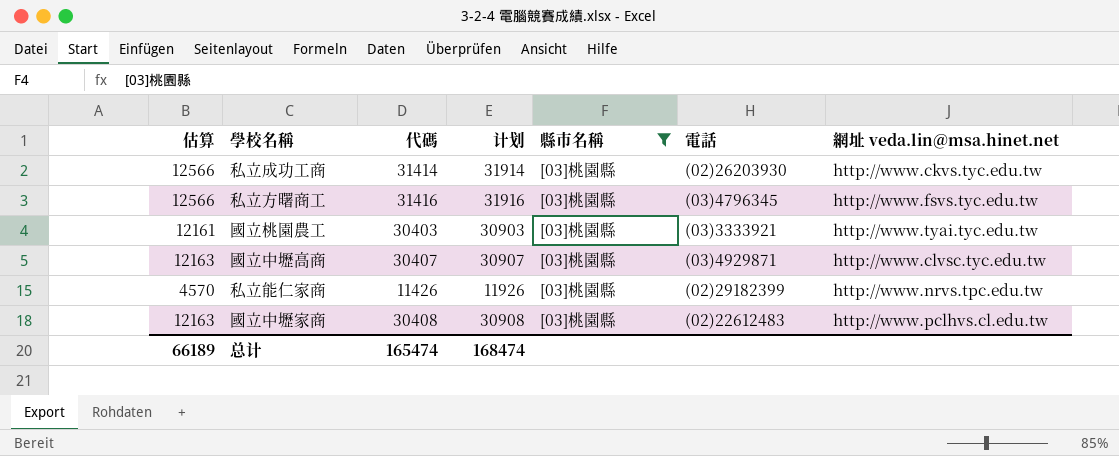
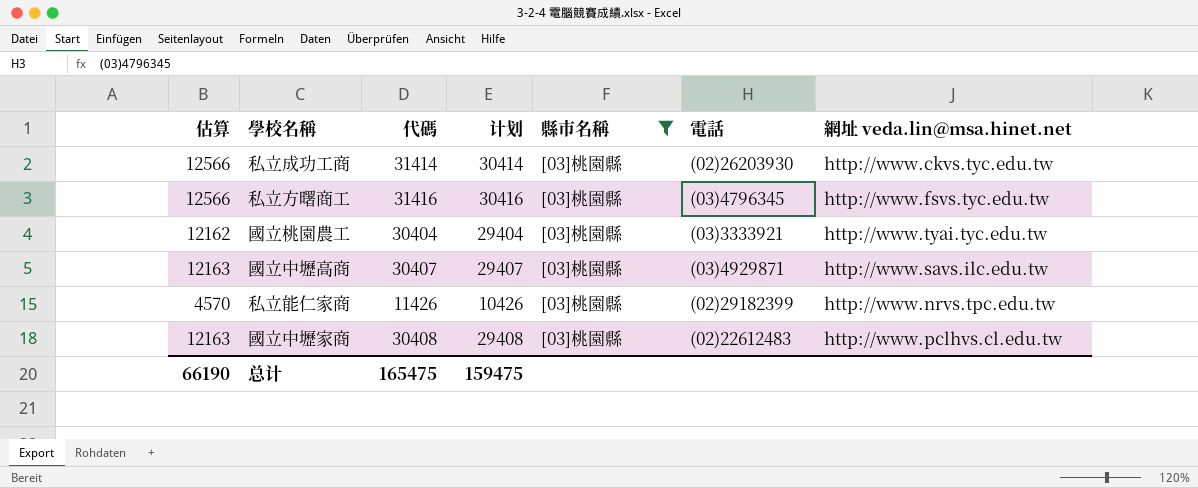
column 计划 | formula: [代碼] + 500 -> [代碼] - 1000
國立桃園農工 | 估算: 12161 -> 12162
國立桃園農工 | 代碼: 30403 -> 30404
國立中壢高商 | 網址 veda.lin@msa.hinet.net: http://www.clvsc.tyc.edu.tw -> http://www.savs.ilc.edu.tw
总计 | 估算: 66189 -> 66190
总计 | 代碼: 165474 -> 165475
总计 | 计划: 168474 -> 159475

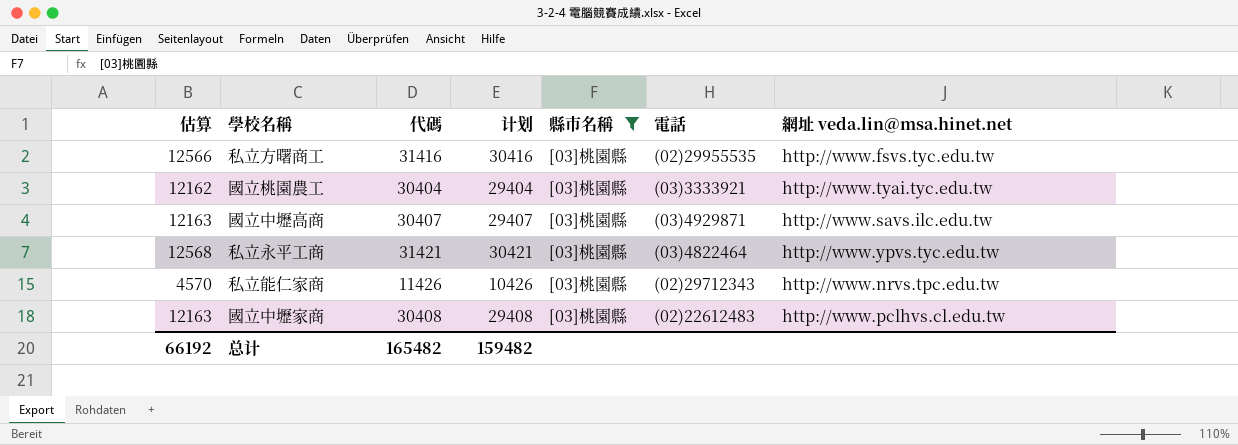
row 私立成功工商: 12566 | 31414 | 30414 | [03]桃園縣 | (02)26203930 | http://www.ckvs.tyc.edu.tw -> none
私立方曙商工 | 電話: (03)4796345 -> (02)29955535
row 私立永平工商: none -> 12568 | 31421 | 30421 | [03]桃園縣 | (03)4822464 | http://www.ypvs.tyc.edu.tw
私立能仁家商 | 電話: (02)29182399 -> (02)29712343
总计 | 估算: 66190 -> 66192
总计 | 代碼: 165475 -> 165482
总计 | 计划: 159475 -> 159482

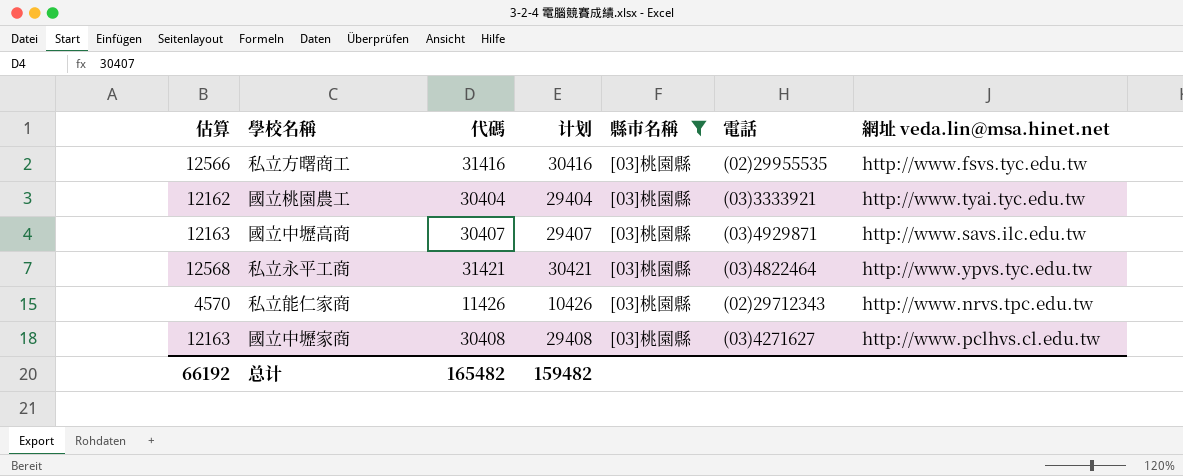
國立中壢家商 | 電話: (02)22612483 -> (03)4271627

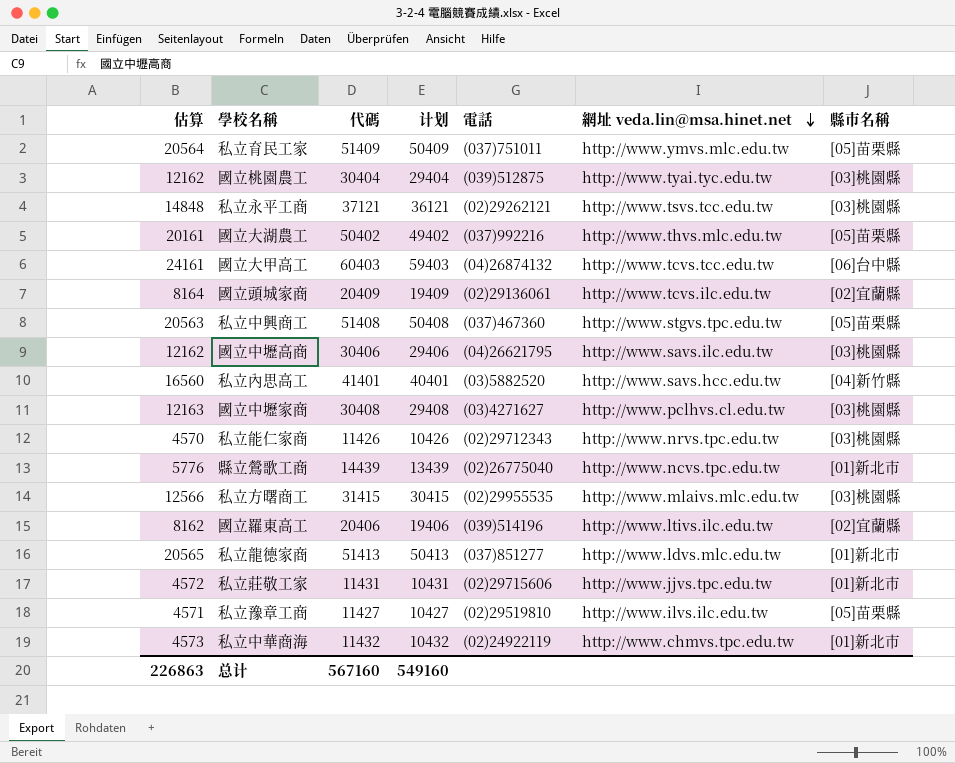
filter: 縣市名稱 = [03]桃園縣 -> none
row order: none -> 網址 veda.lin@msa.hinet.net descending
column 縣市名稱 | position: 5 -> 7
國立桃園農工 | 電話: (03)3333921 -> (039)512875
私立永平工商 | 估算: 12568 -> 14848
私立永平工商 | 代碼: 31421 -> 37121
私立永平工商 | 计划: 30421 -> 36121
私立永平工商 | 電話: (03)4822464 -> (02)29262121
私立永平工商 | 網址 veda.lin@msa.hinet.net: http://www.ypvs.tyc.edu.tw -> http://www.tsvs.tcc.edu.tw
國立中壢高商 | 估算: 12163 -> 12162
國立中壢高商 | 代碼: 30407 -> 30406
國立中壢高商 | 计划: 29407 -> 29406
國立中壢高商 | 電話: (03)4929871 -> (04)26621795
私立方曙商工 | 代碼: 31416 -> 31415
私立方曙商工 | 计划: 30416 -> 30415
私立方曙商工 | 網址 veda.lin@msa.hinet.net: http://www.fsvs.tyc.edu.tw -> http://www.mlaivs.mlc.edu.tw
总计 | 估算: 66192 -> 226863
总计 | 代碼: 165482 -> 567160
总计 | 计划: 159482 -> 549160

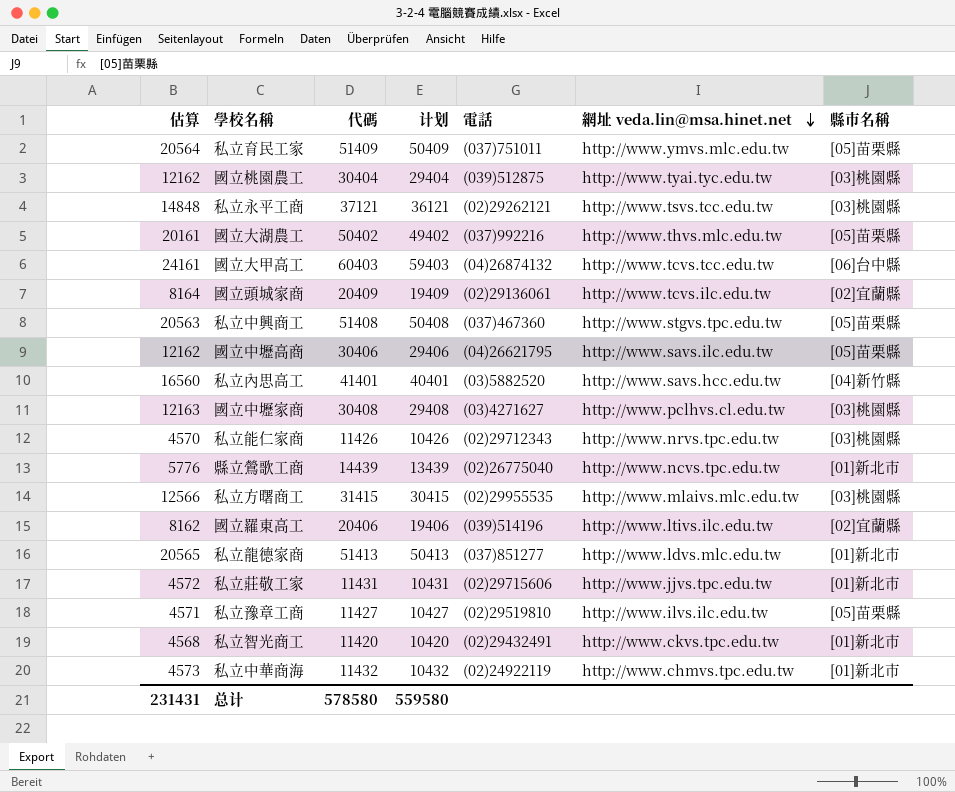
國立中壢高商 | 縣市名稱: [03]桃園縣 -> [05]苗栗縣
row 私立智光商工: none -> 4568 | 11420 | 10420 | (02)29432491 | http://www.ckvs.tpc.edu.tw | [01]新北市
总计 | 估算: 226863 -> 231431
总计 | 代碼: 567160 -> 578580
总计 | 计划: 549160 -> 559580

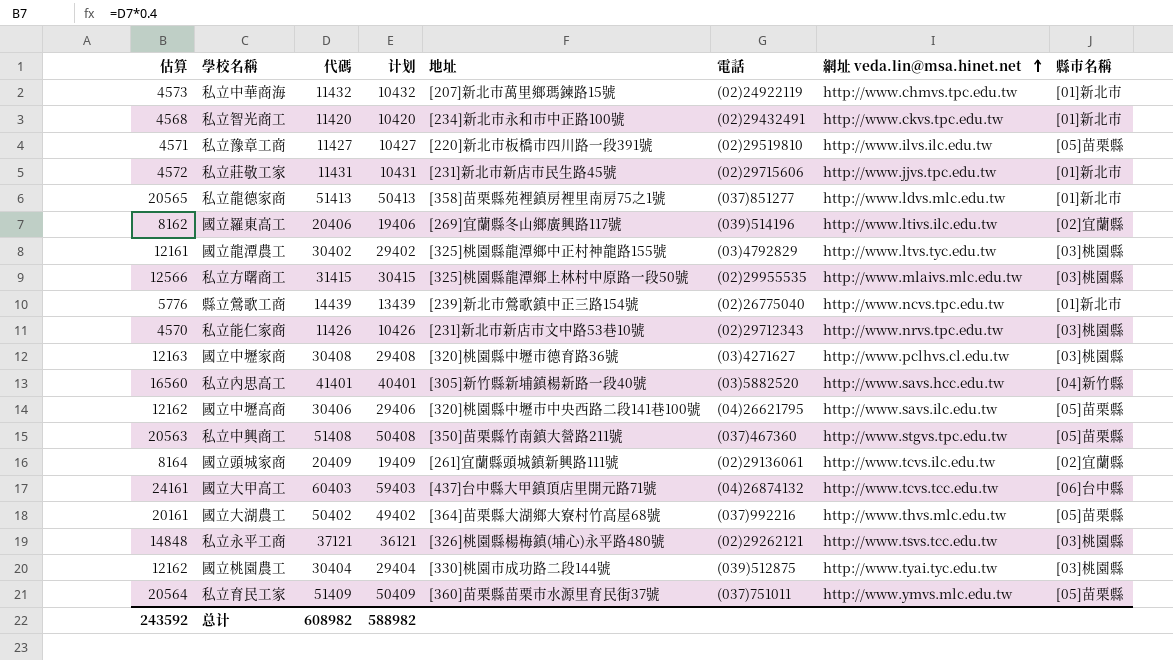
row order: 網址 veda.lin@msa.hinet.net descending -> 網址 veda.lin@msa.hinet.net ascending
column 地址 | position: none -> 5
row 國立龍潭農工: none -> 12161 | 30402 | 29402 | [325]桃園縣龍潭鄉中正村神龍路155號 | (03)4792829 | http://www.ltvs.tyc.edu.tw | [03]桃園縣
总计 | 估算: 231431 -> 243592
总计 | 代碼: 578580 -> 608982
总计 | 计划: 559580 -> 588982

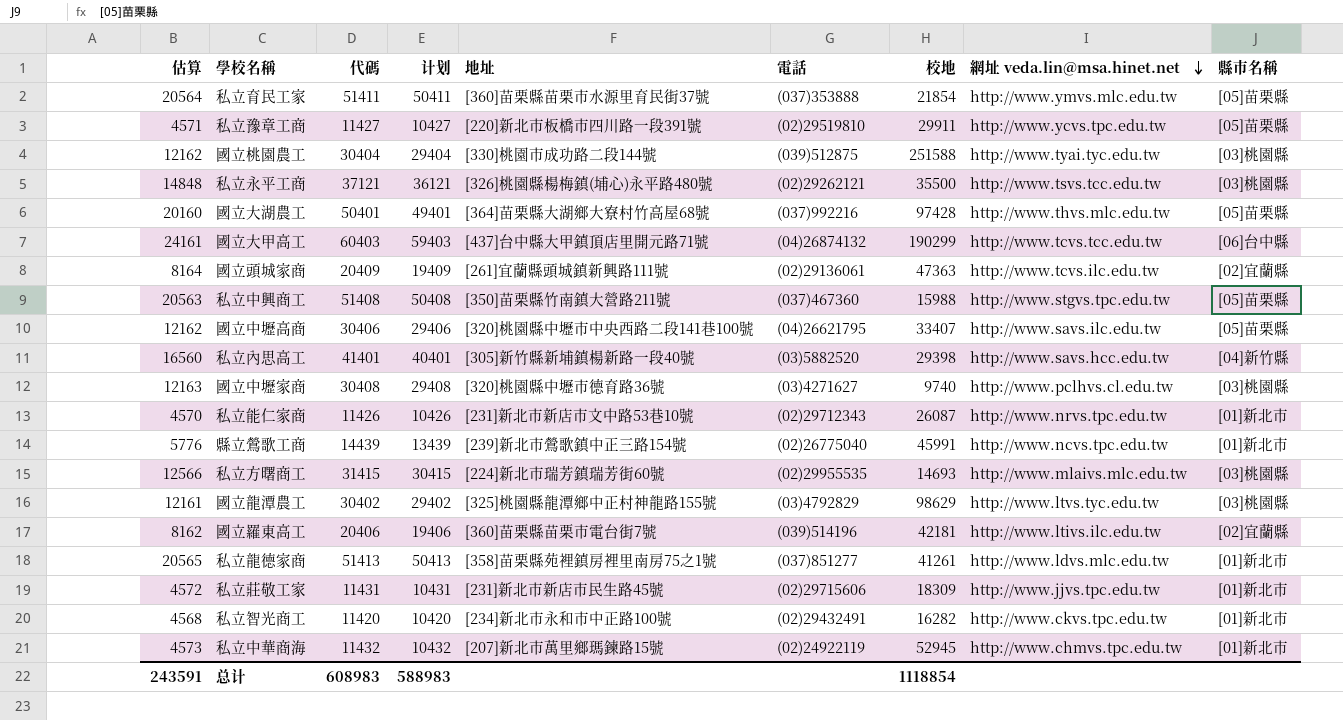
row order: 網址 veda.lin@msa.hinet.net ascending -> 網址 veda.lin@msa.hinet.net descending
column 校地 | position: none -> 7
私立育民工家 | 代碼: 51409 -> 51411
私立育民工家 | 计划: 50409 -> 50411
私立育民工家 | 電話: (037)751011 -> (037)353888
私立豫章工商 | 網址 veda.lin@msa.hinet.net: http://www.ilvs.ilc.edu.tw -> http://www.ycvs.tpc.edu.tw
國立大湖農工 | 估算: 20161 -> 20160
國立大湖農工 | 代碼: 50402 -> 50401
國立大湖農工 | 计划: 49402 -> 49401
私立能仁家商 | 縣市名稱: [03]桃園縣 -> [01]新北市
私立方曙商工 | 地址: [325]桃園縣龍潭鄉上林村中原路一段50號 -> [224]新北市瑞芳鎮瑞芳街60號
國立羅東高工 | 地址: [269]宜蘭縣冬山鄉廣興路117號 -> [360]苗栗縣苗栗市電台街7號
总计 | 估算: 243592 -> 243591
总计 | 代碼: 608982 -> 608983
总计 | 计划: 588982 -> 588983

